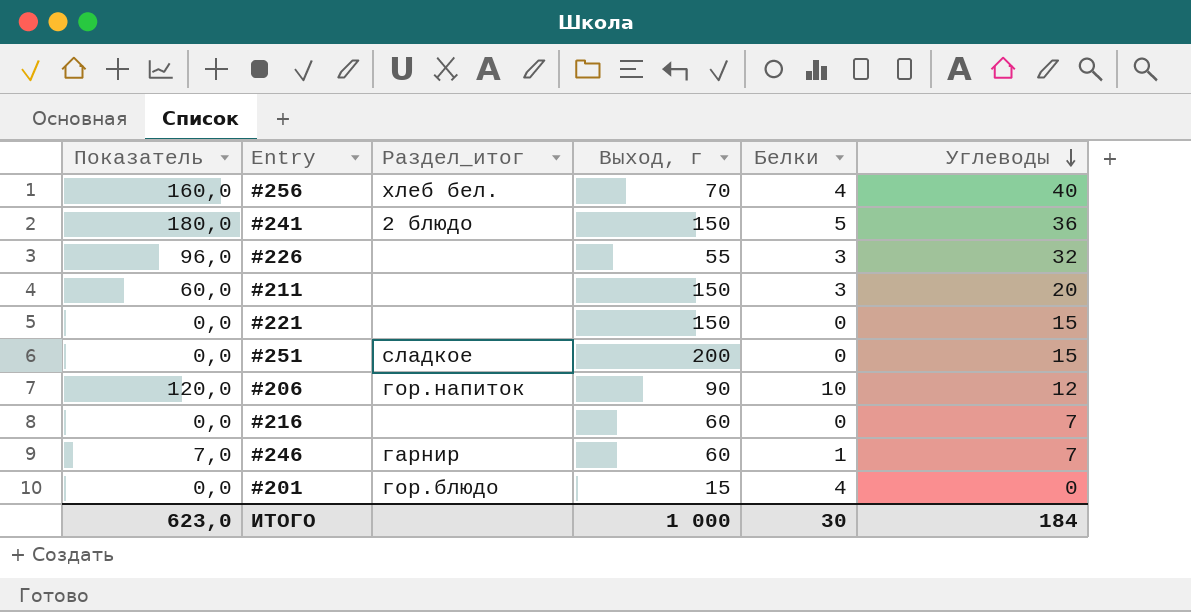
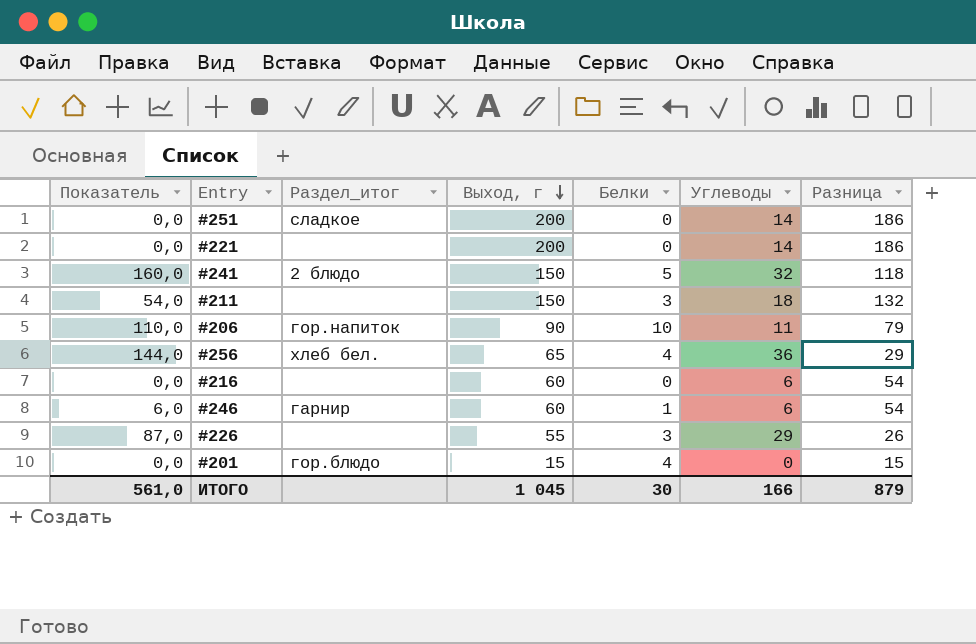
row order: Углеводы descending -> Выход, г descending
column Разница | formula: none -> [Выход, г] - [Углеводы]
#251 | Углеводы: 15 -> 14
#221 | Выход, г: 150 -> 200
#221 | Углеводы: 15 -> 14
#241 | Показатель: 180,0 -> 160,0
#241 | Углеводы: 36 -> 32
#211 | Показатель: 60,0 -> 54,0
#211 | Углеводы: 20 -> 18
#206 | Показатель: 120,0 -> 110,0
#206 | Углеводы: 12 -> 11
#256 | Показатель: 160,0 -> 144,0
#256 | Выход, г: 70 -> 65
#256 | Углеводы: 40 -> 36
#216 | Углеводы: 7 -> 6
#246 | Показатель: 7,0 -> 6,0
#246 | Углеводы: 7 -> 6
#226 | Показатель: 96,0 -> 87,0
#226 | Углеводы: 32 -> 29
ИТОГО | Показатель: 623,0 -> 561,0
ИТОГО | Выход, г: 1 000 -> 1 045
ИТОГО | Углеводы: 184 -> 166

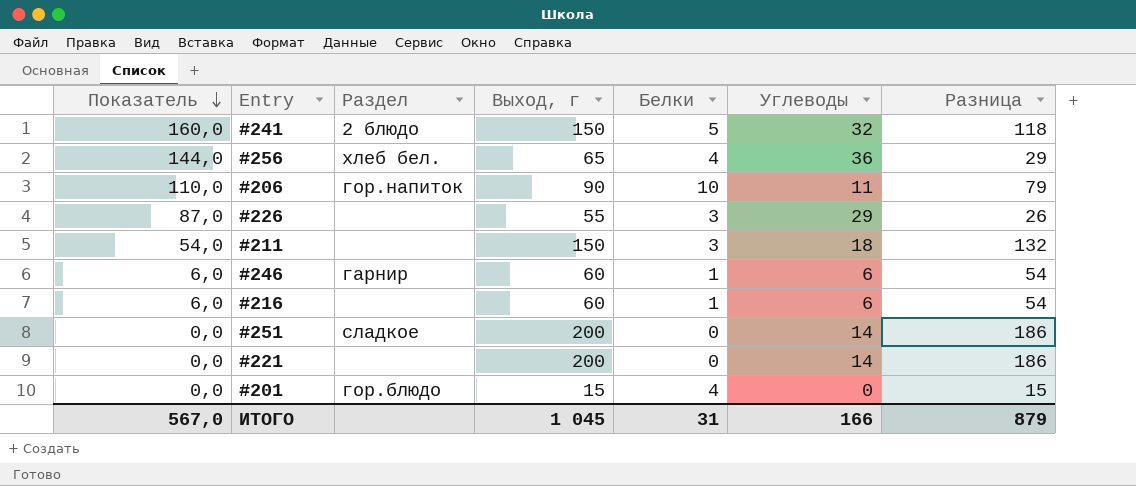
row order: Выход, г descending -> Показатель descending
column name: Раздел_итог -> Раздел
#216 | Показатель: 0,0 -> 6,0
#216 | Белки: 0 -> 1
ИТОГО | Показатель: 561,0 -> 567,0
ИТОГО | Белки: 30 -> 31

